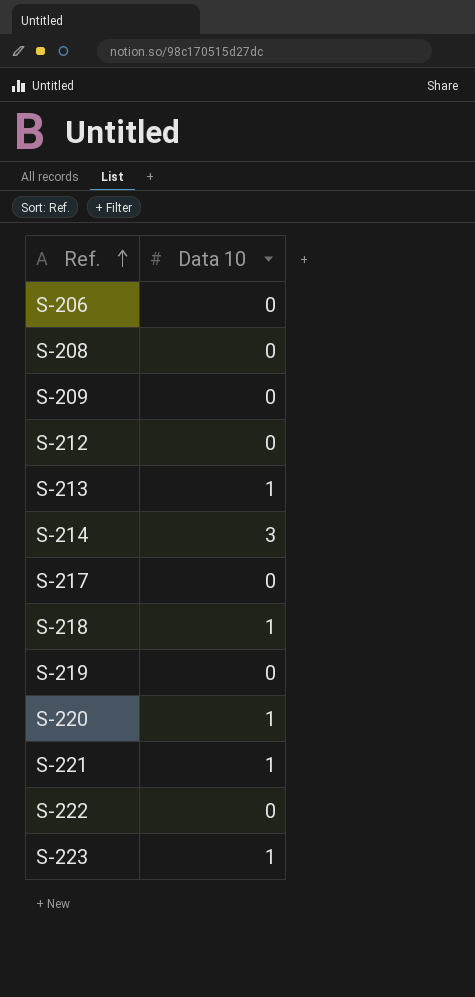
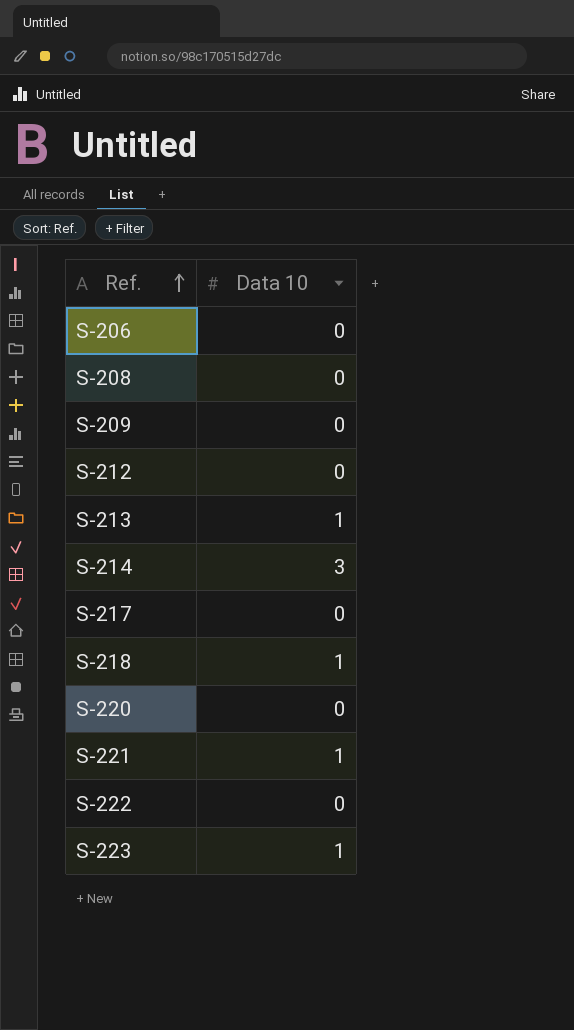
row S-219: 0 -> none
S-220 | Data 10: 1 -> 0

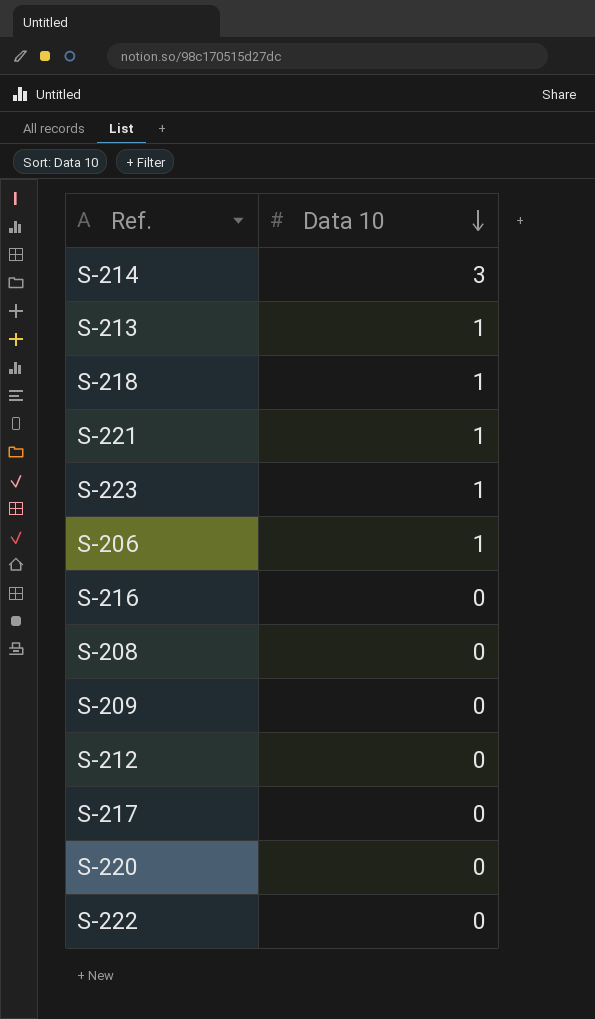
row order: Ref. ascending -> Data 10 descending
S-206 | Data 10: 0 -> 1
row S-216: none -> 0

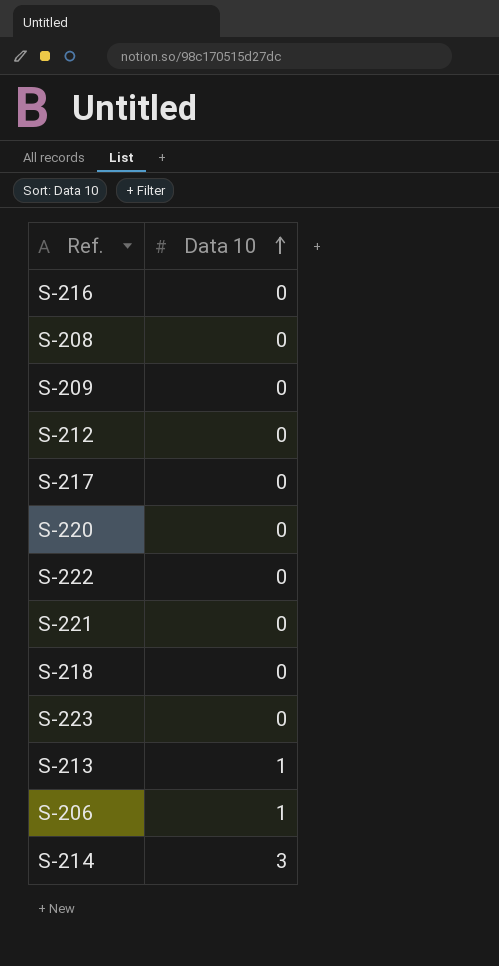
row order: Data 10 descending -> Data 10 ascending
S-221 | Data 10: 1 -> 0
S-218 | Data 10: 1 -> 0
S-223 | Data 10: 1 -> 0

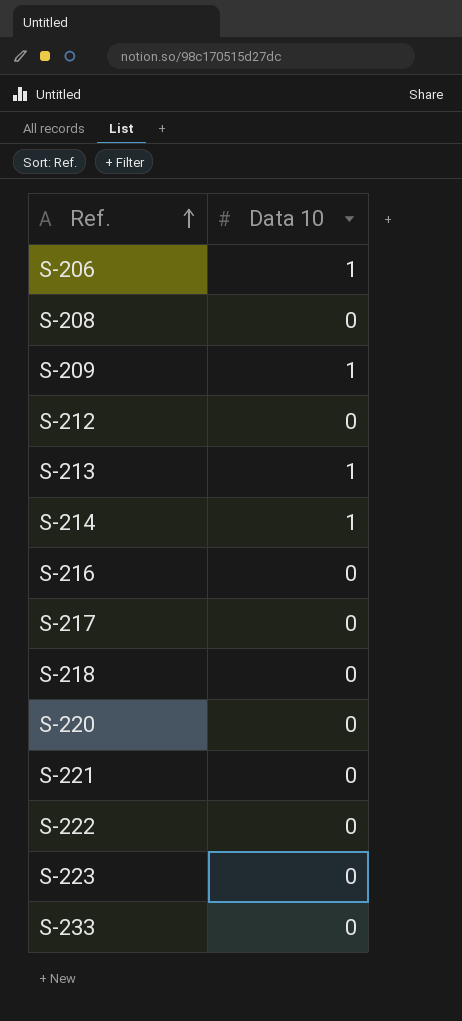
row order: Data 10 ascending -> Ref. ascending
S-209 | Data 10: 0 -> 1
S-214 | Data 10: 3 -> 1
row S-233: none -> 0

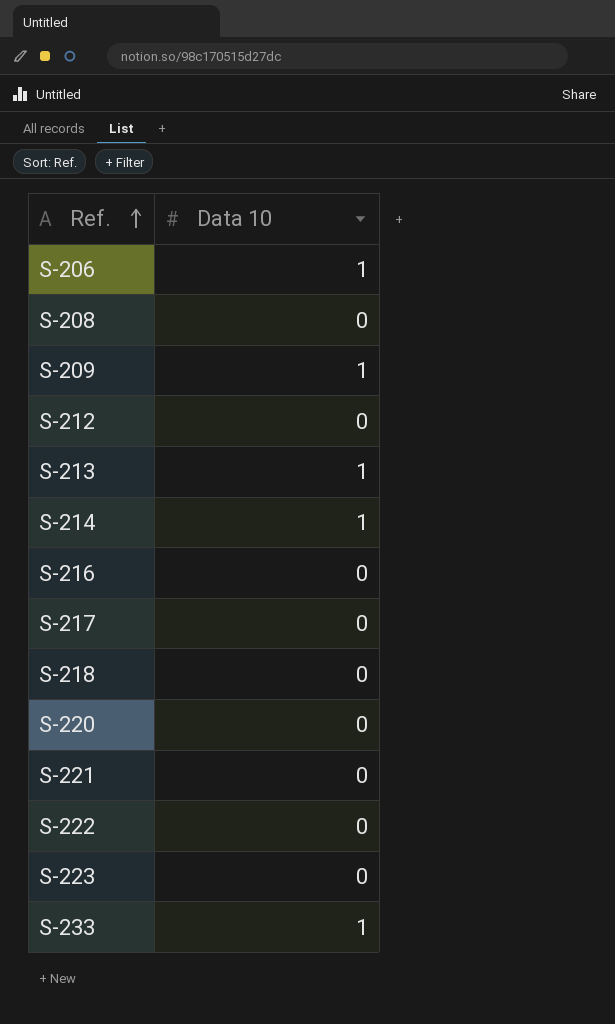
S-233 | Data 10: 0 -> 1

